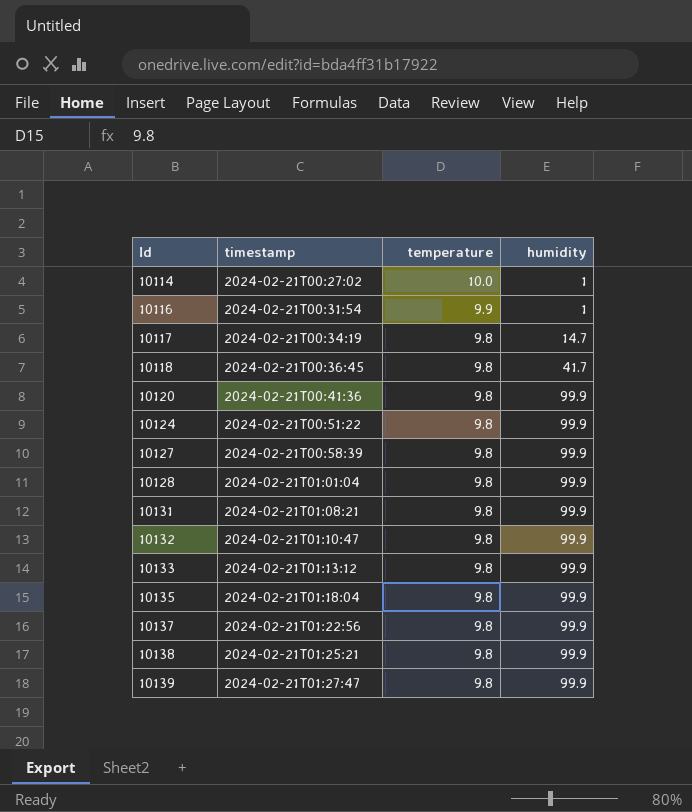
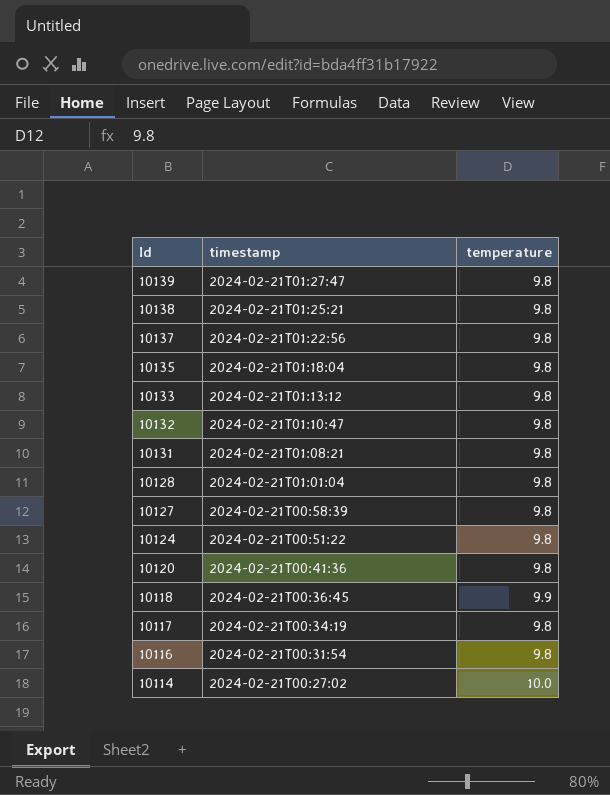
row order: Id ascending -> Id descending
column humidity | position: 4 -> none
10118 | temperature: 9.8 -> 9.9
10116 | temperature: 9.9 -> 9.8

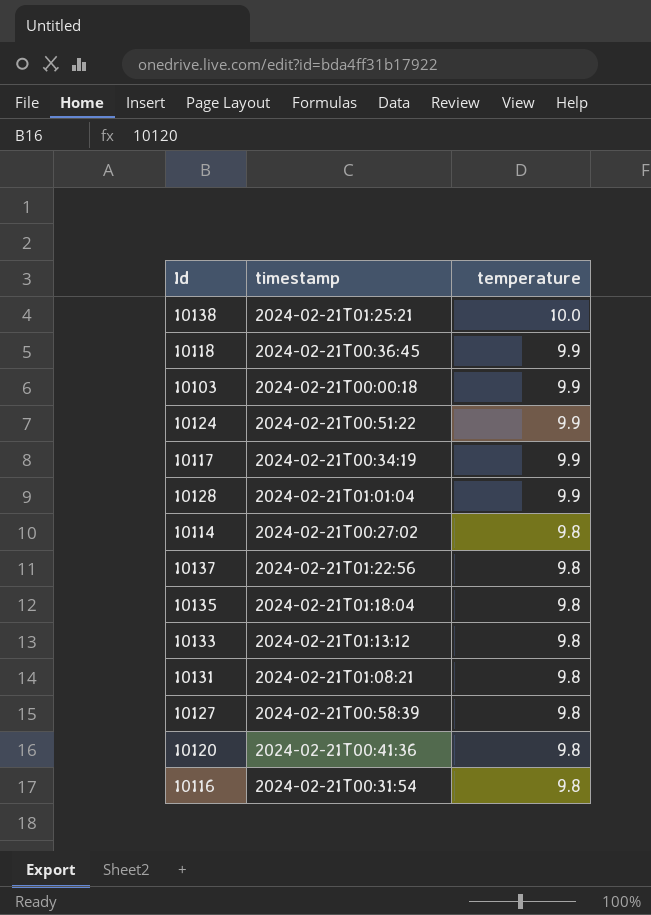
row order: Id descending -> temperature descending
row 10139: 2024-02-21T01:27:47 | 9.8 -> none
row 10132: 2024-02-21T01:10:47 | 9.8 -> none
10138 | temperature: 9.8 -> 10.0
row 10103: none -> 2024-02-21T00:00:18 | 9.9
10124 | temperature: 9.8 -> 9.9
10117 | temperature: 9.8 -> 9.9
10128 | temperature: 9.8 -> 9.9
10114 | temperature: 10.0 -> 9.8

